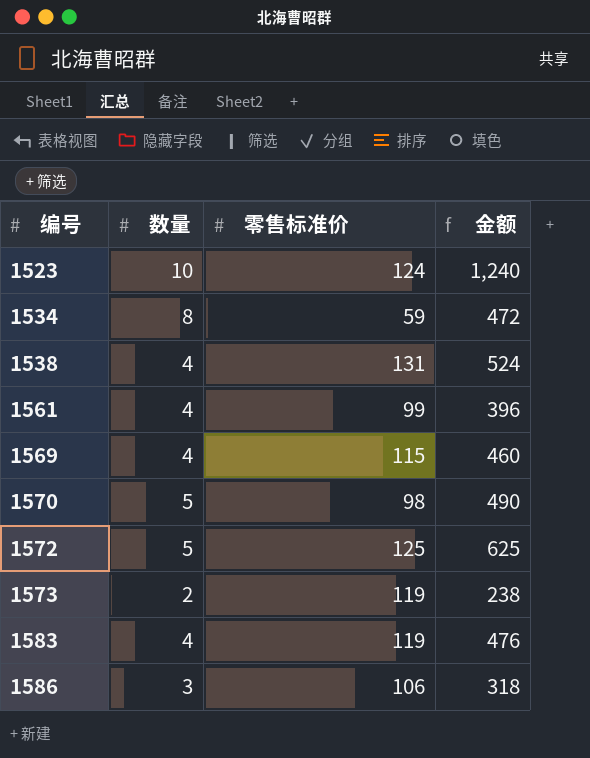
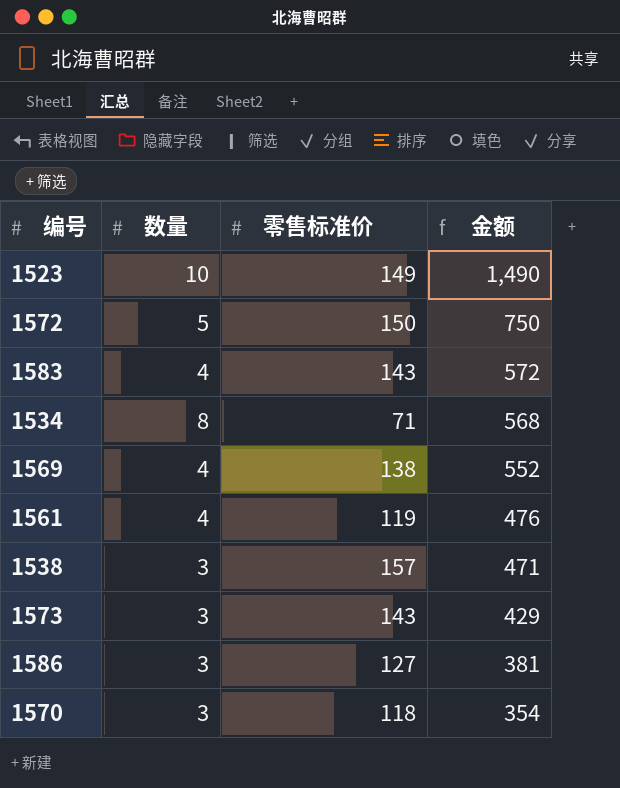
row order: 编号 ascending -> 金额 descending
1523 | 零售标准价: 124 -> 149
1523 | 金额: 1,240 -> 1,490
1572 | 零售标准价: 125 -> 150
1572 | 金额: 625 -> 750
1583 | 零售标准价: 119 -> 143
1583 | 金额: 476 -> 572
1534 | 零售标准价: 59 -> 71
1534 | 金额: 472 -> 568
1569 | 零售标准价: 115 -> 138
1569 | 金额: 460 -> 552
1561 | 零售标准价: 99 -> 119
1561 | 金额: 396 -> 476
1538 | 数量: 4 -> 3
1538 | 零售标准价: 131 -> 157
1538 | 金额: 524 -> 471
1573 | 数量: 2 -> 3
1573 | 零售标准价: 119 -> 143
1573 | 金额: 238 -> 429
1586 | 零售标准价: 106 -> 127
1586 | 金额: 318 -> 381
1570 | 数量: 5 -> 3
1570 | 零售标准价: 98 -> 118
1570 | 金额: 490 -> 354

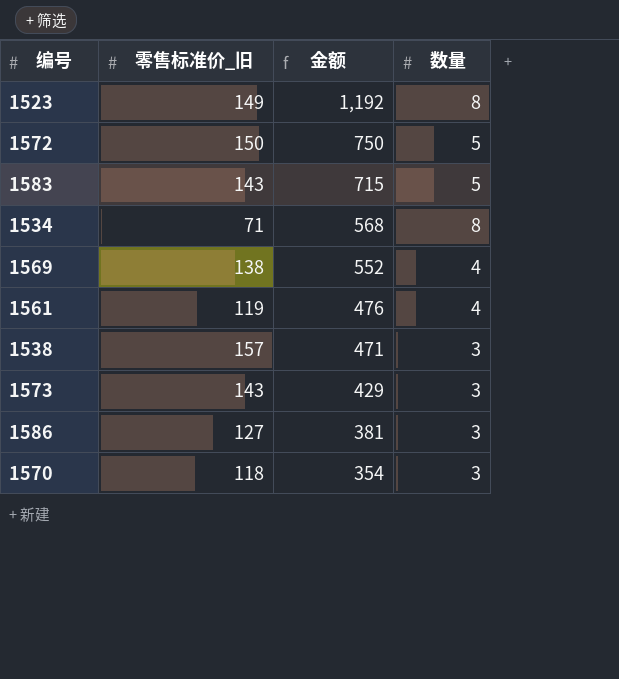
column name: 零售标准价 -> 零售标准价_旧
column 数量 | position: 2 -> 4
1523 | 金额: 1,490 -> 1,192
1523 | 数量: 10 -> 8
1583 | 金额: 572 -> 715
1583 | 数量: 4 -> 5

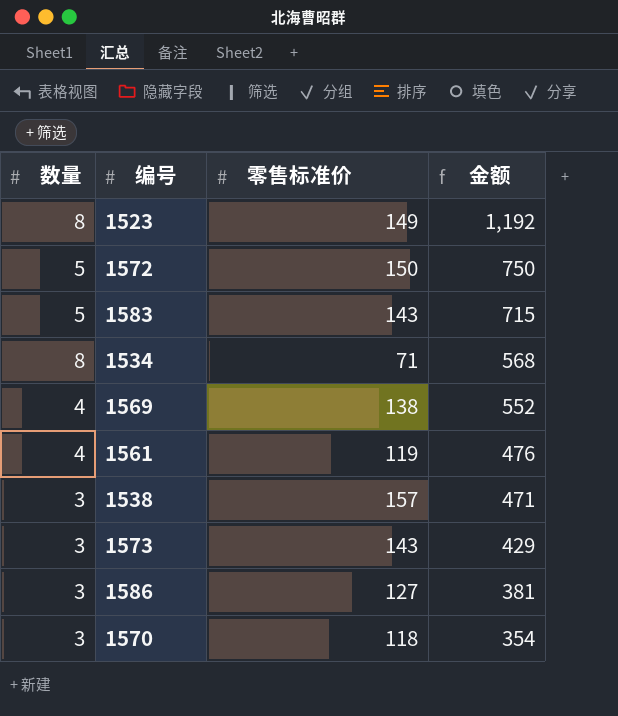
column 数量 | position: 4 -> 1
column name: 零售标准价_旧 -> 零售标准价

